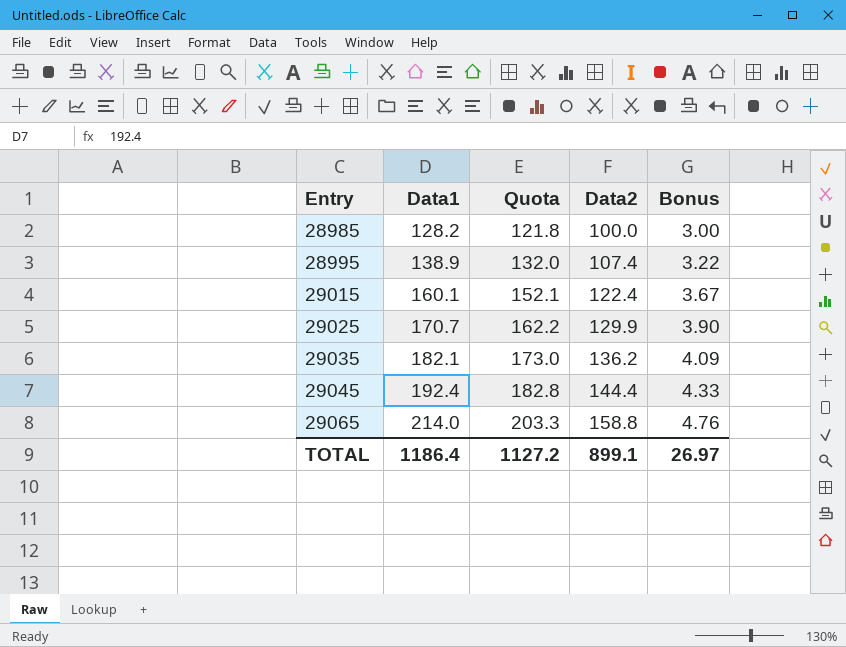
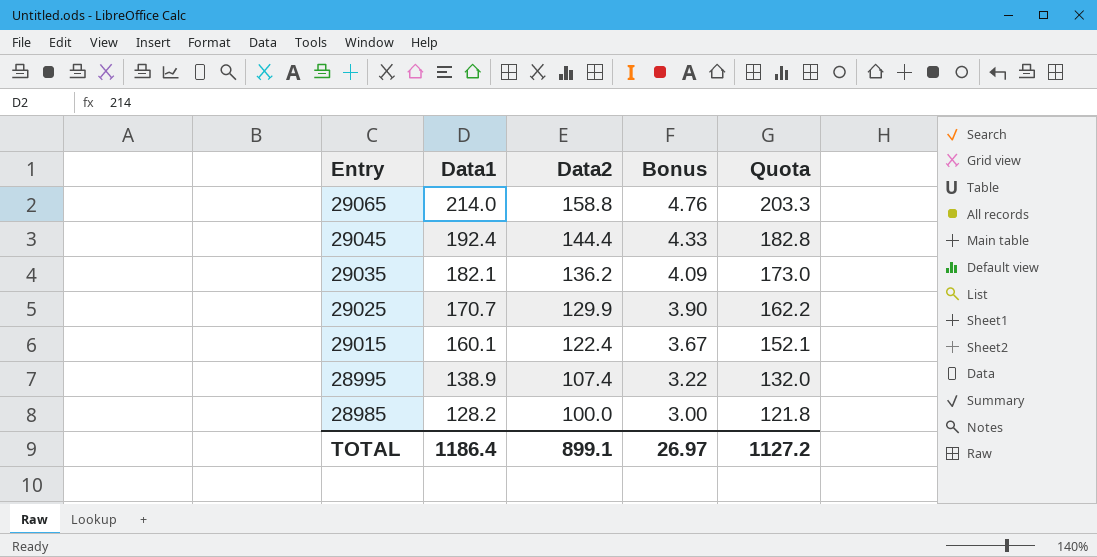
row order: Entry ascending -> Entry descending
column Quota | position: 3 -> 5

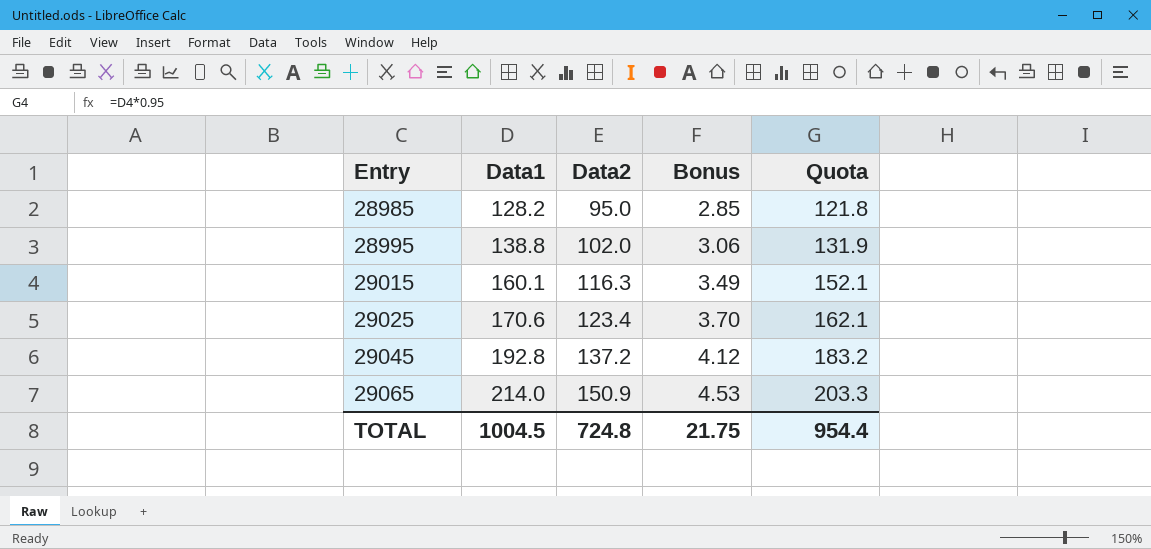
row order: Entry descending -> Entry ascending
row 29035: 182.1 | 136.2 | 4.09 | 173.0 -> none
28985 | Data2: 100.0 -> 95.0
28985 | Bonus: 3.00 -> 2.85
28995 | Data1: 138.9 -> 138.8
28995 | Data2: 107.4 -> 102.0
28995 | Bonus: 3.22 -> 3.06
28995 | Quota: 132.0 -> 131.9
29015 | Data2: 122.4 -> 116.3
29015 | Bonus: 3.67 -> 3.49
29025 | Data1: 170.7 -> 170.6
29025 | Data2: 129.9 -> 123.4
29025 | Bonus: 3.90 -> 3.70
29025 | Quota: 162.2 -> 162.1
29045 | Data1: 192.4 -> 192.8
29045 | Data2: 144.4 -> 137.2
29045 | Bonus: 4.33 -> 4.12
29045 | Quota: 182.8 -> 183.2
29065 | Data2: 158.8 -> 150.9
29065 | Bonus: 4.76 -> 4.53
TOTAL | Data1: 1186.4 -> 1004.5
TOTAL | Data2: 899.1 -> 724.8
TOTAL | Bonus: 26.97 -> 21.75
TOTAL | Quota: 1127.2 -> 954.4

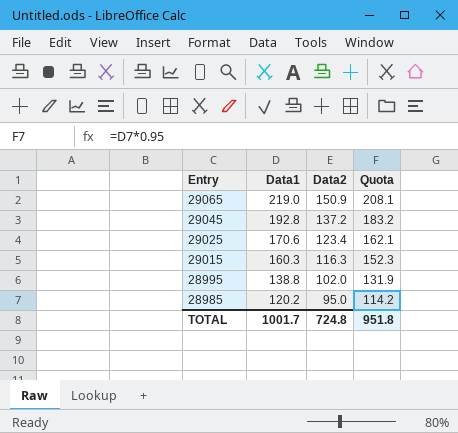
row order: Entry ascending -> Entry descending
column Bonus | formula: [Data2] * 0.03 -> none
29065 | Data1: 214.0 -> 219.0
29065 | Quota: 203.3 -> 208.1
29015 | Data1: 160.1 -> 160.3
29015 | Quota: 152.1 -> 152.3
28985 | Data1: 128.2 -> 120.2
28985 | Quota: 121.8 -> 114.2
TOTAL | Data1: 1004.5 -> 1001.7
TOTAL | Quota: 954.4 -> 951.8

